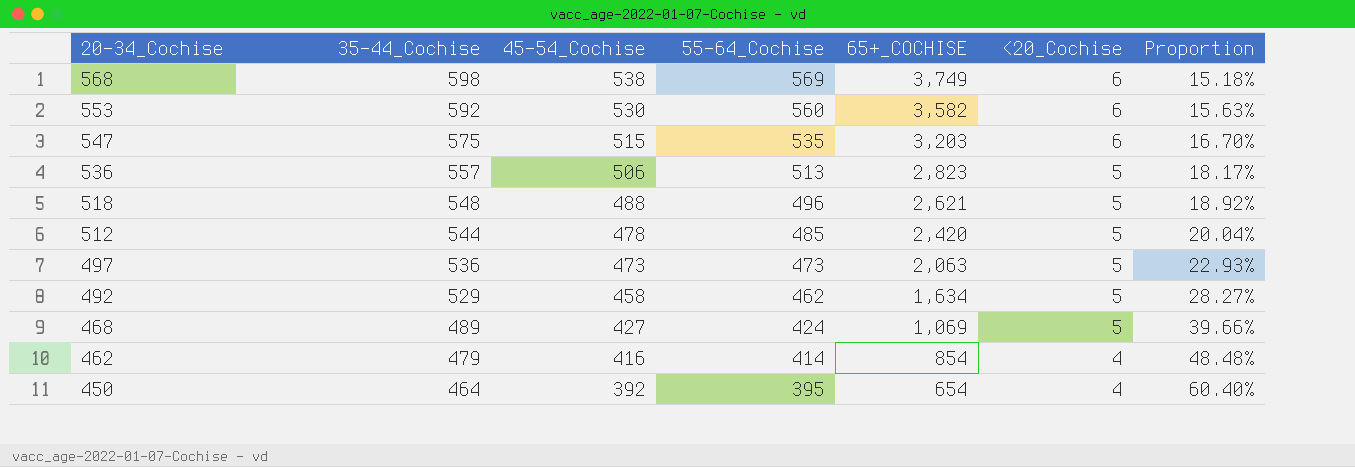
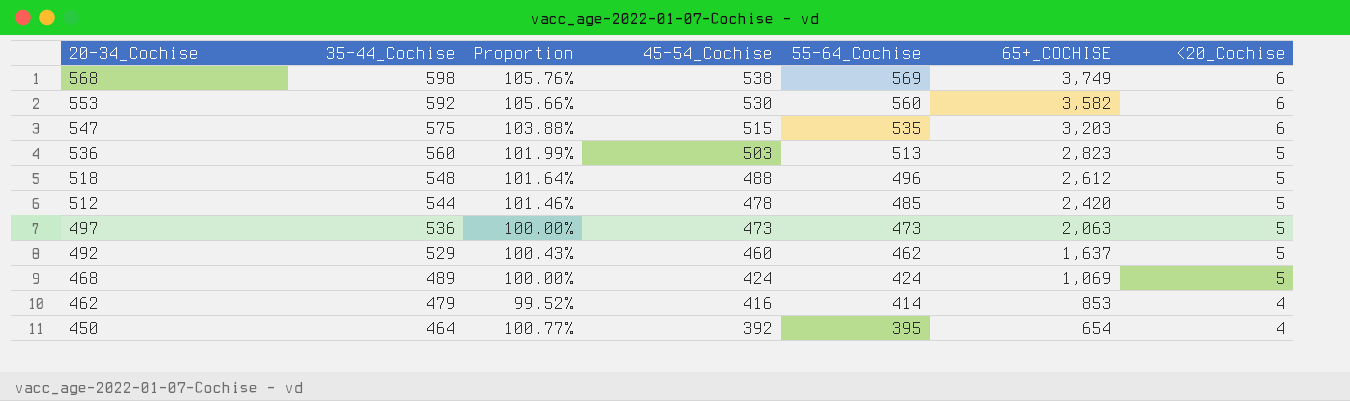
column Proportion | formula: [55-64_Cochise] / [65+_COCHISE] -> [55-64_Cochise] / [45-54_Cochise]
column Proportion | position: 7 -> 3
536 | 35-44_Cochise: 557 -> 560
536 | 45-54_Cochise: 506 -> 503
518 | 65+_COCHISE: 2,621 -> 2,612
492 | 45-54_Cochise: 458 -> 460
492 | 65+_COCHISE: 1,634 -> 1,637
468 | 45-54_Cochise: 427 -> 424
462 | 65+_COCHISE: 854 -> 853

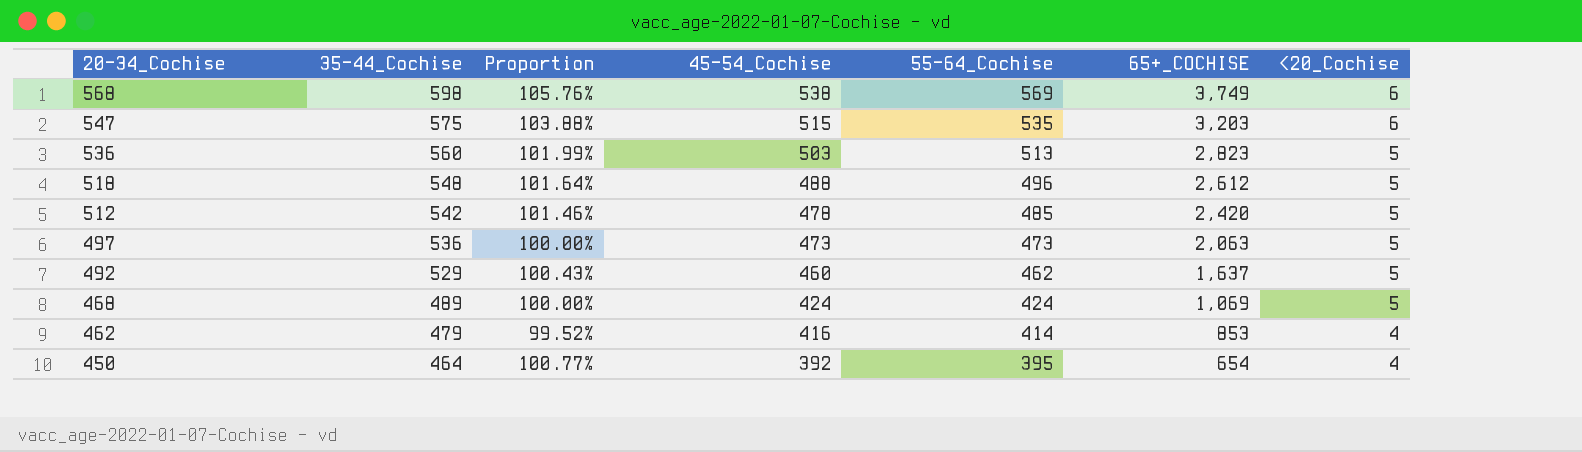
row 553: 592 | 105.66% | 530 | 560 | 3,582 | 6 -> none
512 | 35-44_Cochise: 544 -> 542

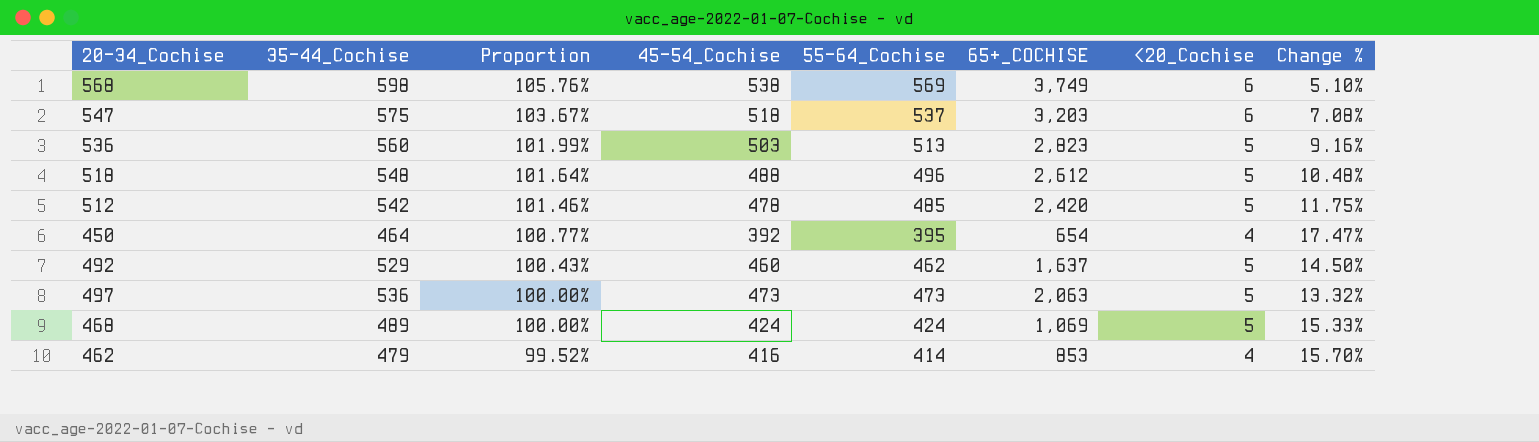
row order: 20-34_Cochise descending -> Proportion descending
column Change % | formula: none -> ([35-44_Cochise] - [55-64_Cochise]) / [55-64_Cochise]
547 | Proportion: 103.88% -> 103.67%
547 | 45-54_Cochise: 515 -> 518
547 | 55-64_Cochise: 535 -> 537

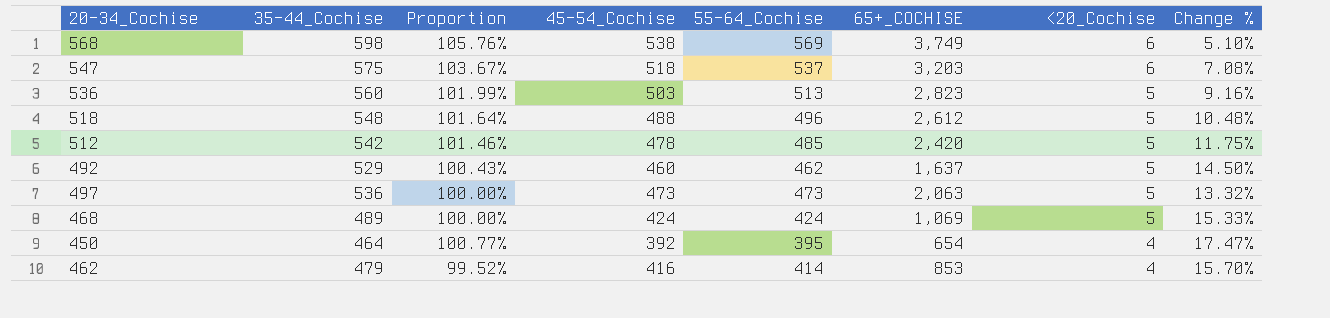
row order: Proportion descending -> <20_Cochise descending

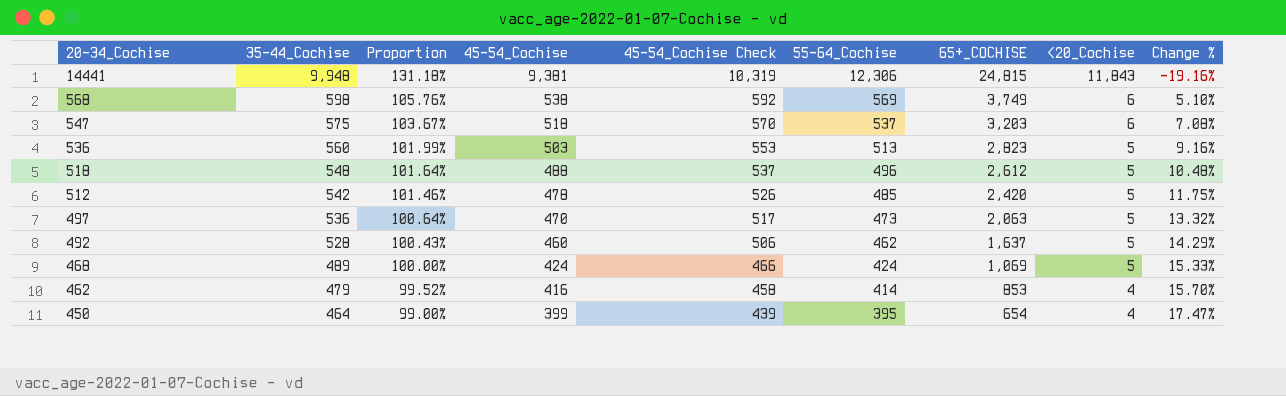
row order: <20_Cochise descending -> 20-34_Cochise descending
column 45-54_Cochise Check | formula: none -> [45-54_Cochise] * 1.1
row 14441: none -> 9,948 | 131.18% | 9,381 | 10,319 | 12,306 | 24,815 | 11,843 | -19.16%
497 | Proportion: 100.00% -> 100.64%
497 | 45-54_Cochise: 473 -> 470
492 | 35-44_Cochise: 529 -> 528
492 | Change %: 14.50% -> 14.29%
450 | Proportion: 100.77% -> 99.00%
450 | 45-54_Cochise: 392 -> 399

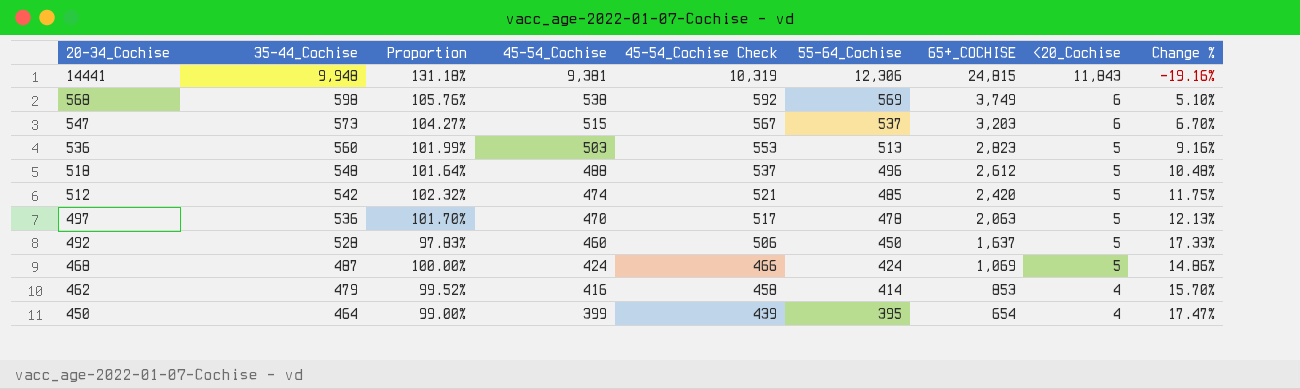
547 | 35-44_Cochise: 575 -> 573
547 | Proportion: 103.67% -> 104.27%
547 | 45-54_Cochise: 518 -> 515
547 | 45-54_Cochise Check: 570 -> 567
547 | Change %: 7.08% -> 6.70%
512 | Proportion: 101.46% -> 102.32%
512 | 45-54_Cochise: 478 -> 474
512 | 45-54_Cochise Check: 526 -> 521
497 | Proportion: 100.64% -> 101.70%
497 | 55-64_Cochise: 473 -> 478
497 | Change %: 13.32% -> 12.13%
492 | Proportion: 100.43% -> 97.83%
492 | 55-64_Cochise: 462 -> 450
492 | Change %: 14.29% -> 17.33%
468 | 35-44_Cochise: 489 -> 487
468 | Change %: 15.33% -> 14.86%

